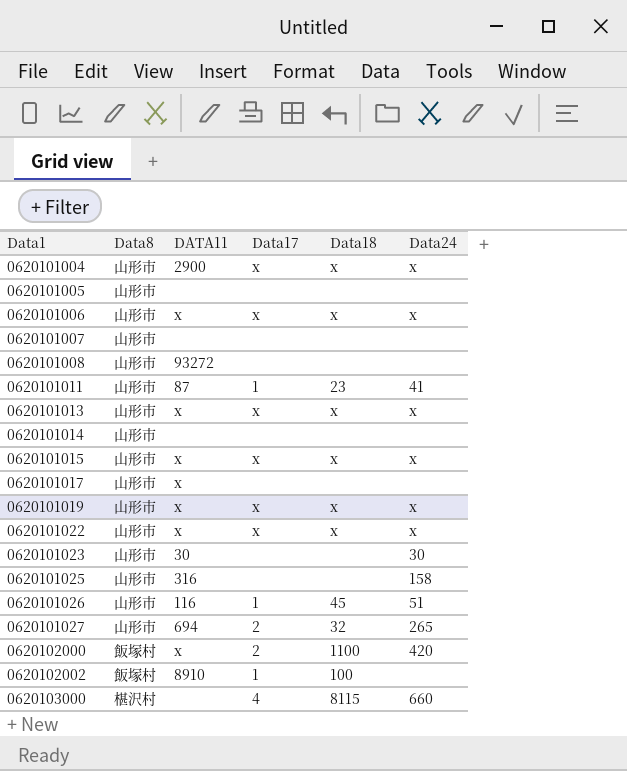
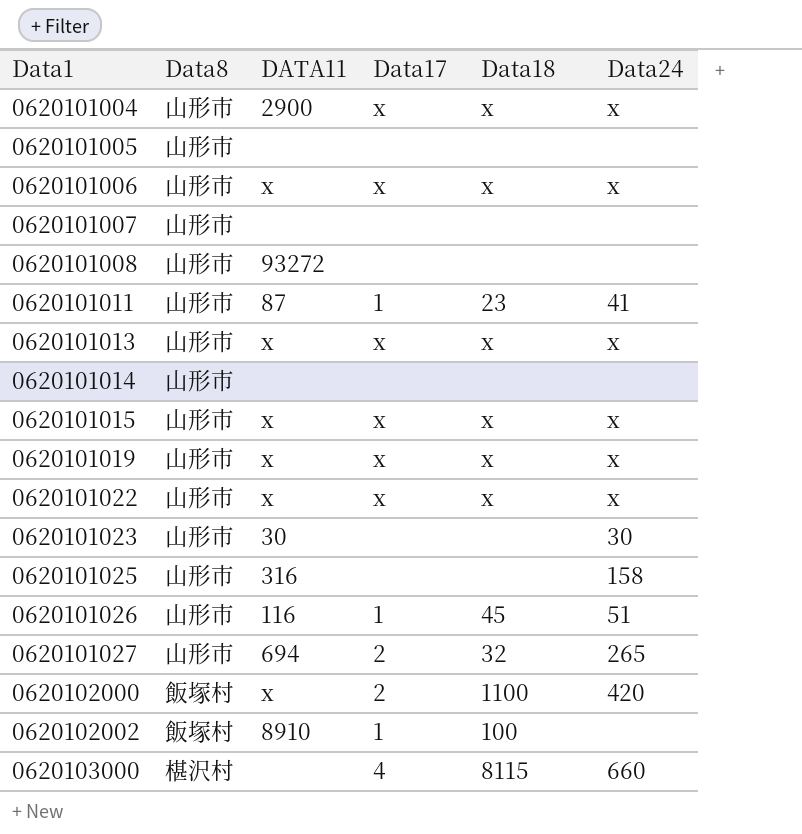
row 0620101017: 山形市 | x | none | none | none -> none

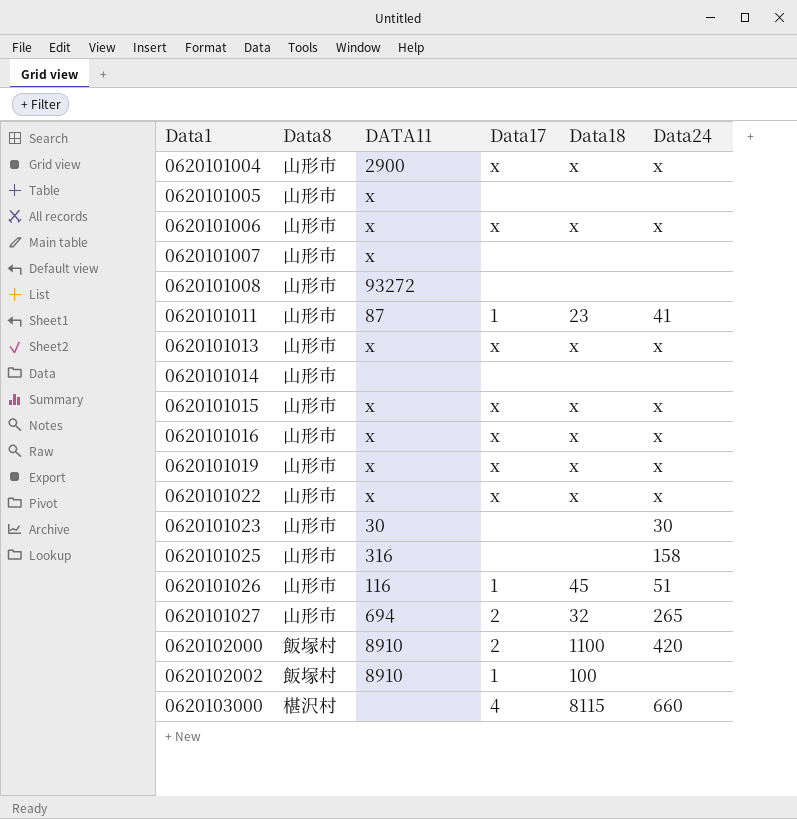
0620101005 | DATA11: none -> x
0620101007 | DATA11: none -> x
row 0620101016: none -> 山形市 | x | x | x | x
0620102000 | DATA11: x -> 8910

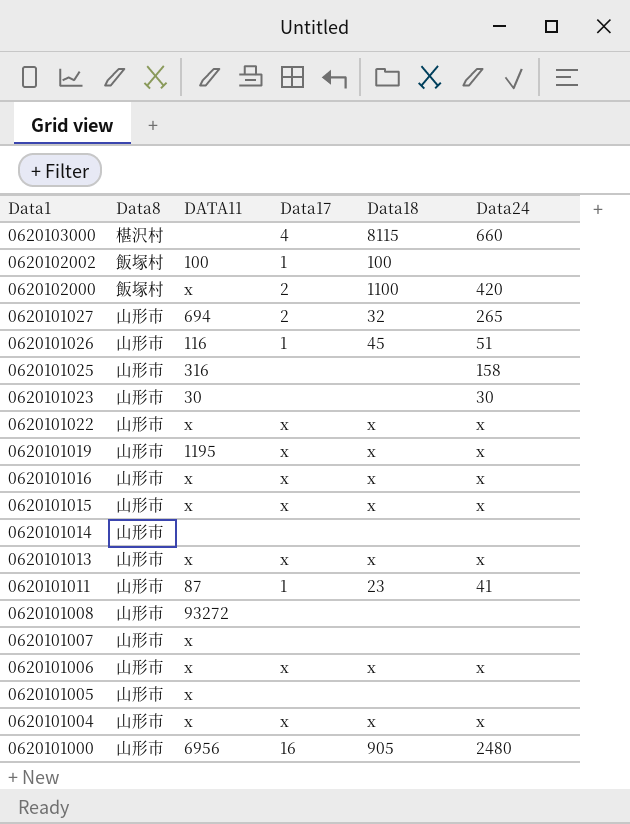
row order: Data1 ascending -> Data1 descending
0620102002 | DATA11: 8910 -> 100
0620102000 | DATA11: 8910 -> x
0620101019 | DATA11: x -> 1195
0620101004 | DATA11: 2900 -> x
row 0620101000: none -> 山形市 | 6956 | 16 | 905 | 2480

